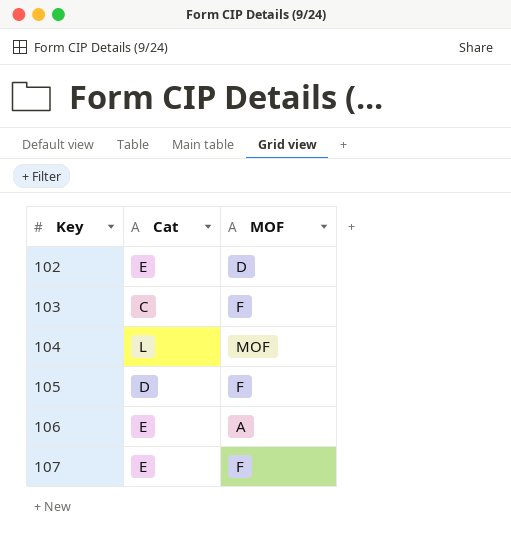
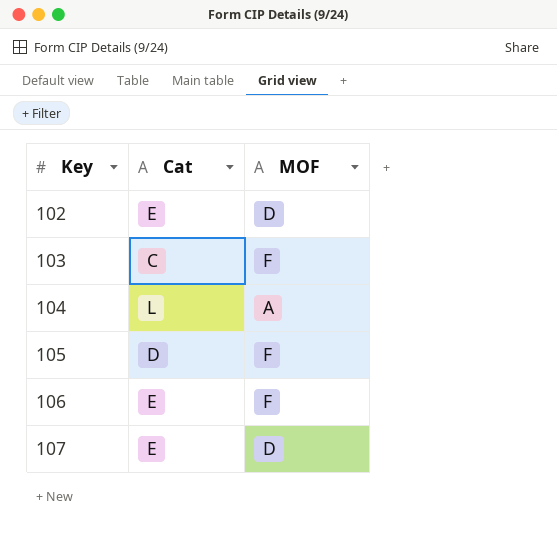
104 | MOF: MOF -> A
106 | MOF: A -> F
107 | MOF: F -> D

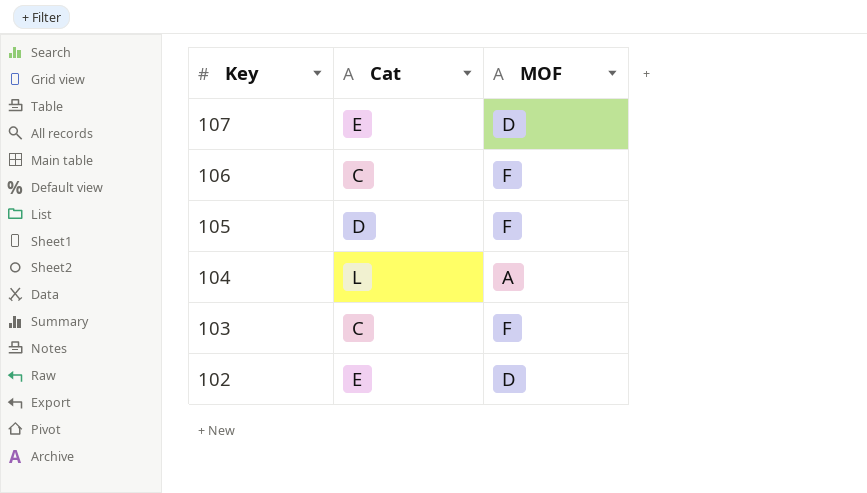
row order: Key ascending -> Key descending
106 | Cat: E -> C

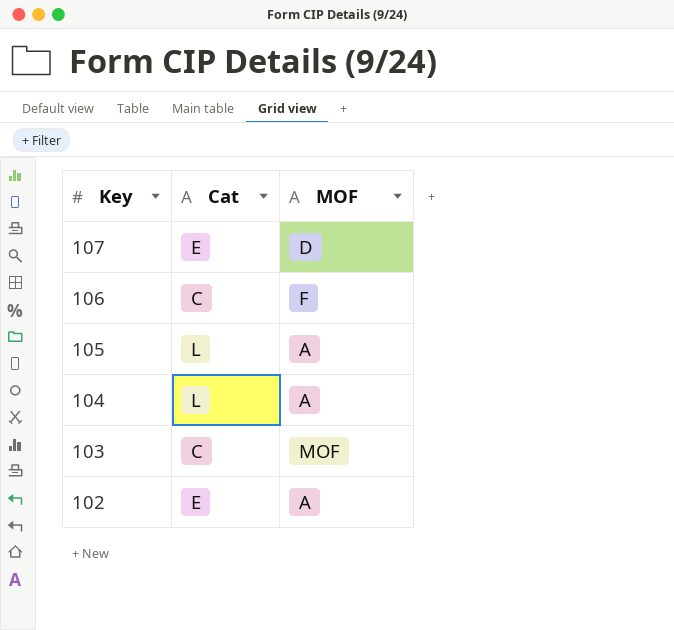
105 | Cat: D -> L
105 | MOF: F -> A
103 | MOF: F -> MOF
102 | MOF: D -> A

